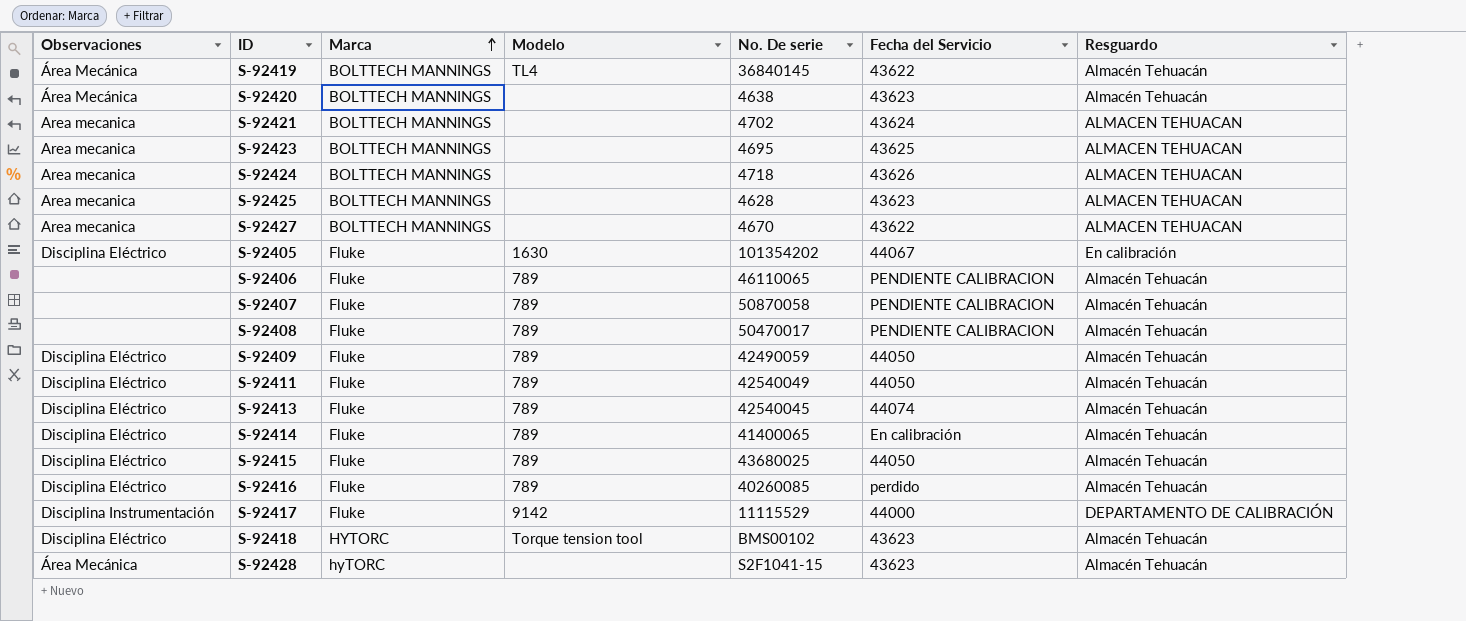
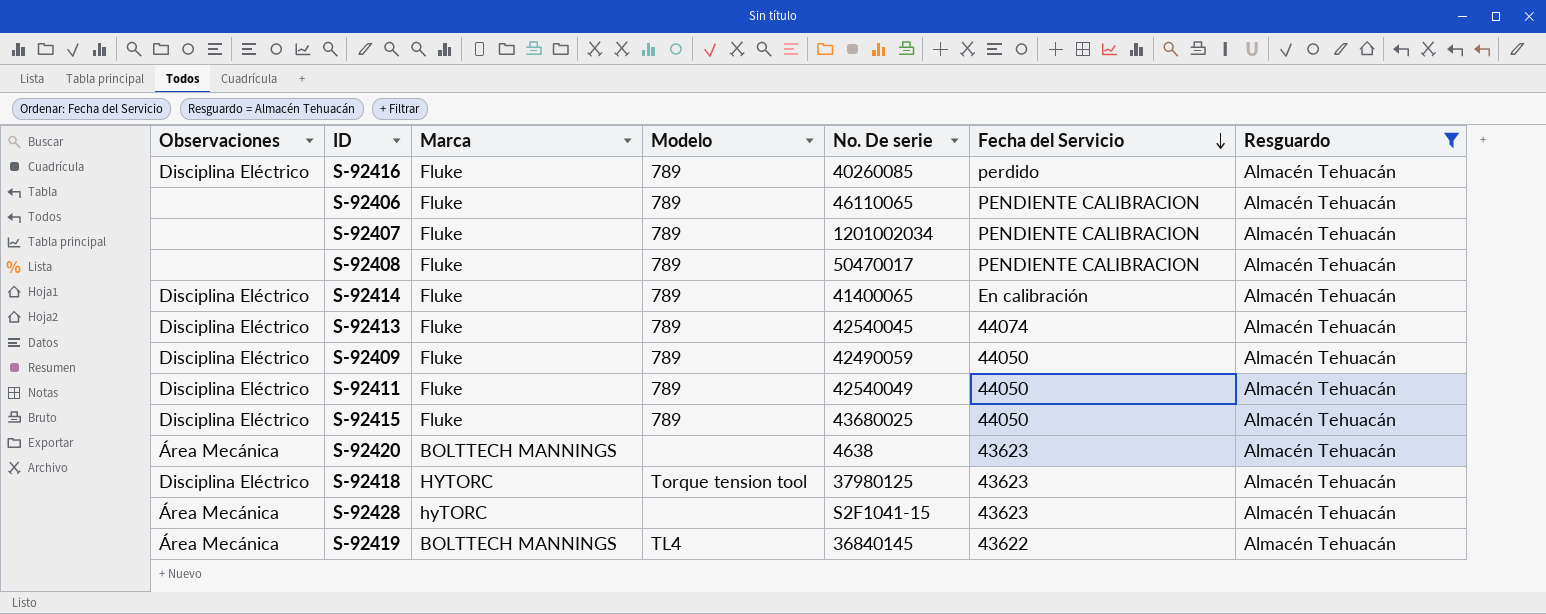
filter: none -> Resguardo = Almacén Tehuacán
row order: Marca ascending -> Fecha del Servicio descending
S-92407 | No. De serie: 50870058 -> 1201002034
S-92418 | No. De serie: BMS00102 -> 37980125

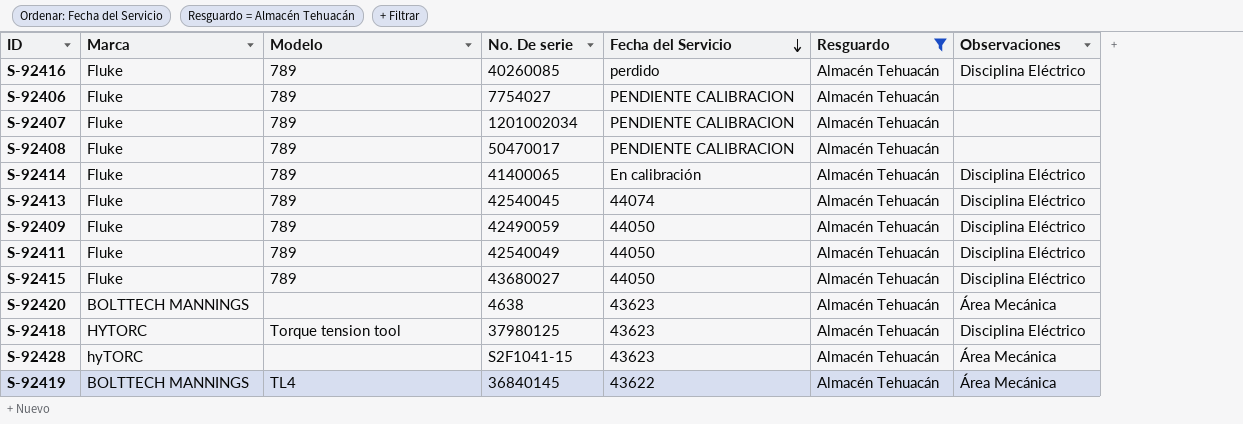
column Observaciones | position: 1 -> 7
S-92406 | No. De serie: 46110065 -> 7754027
S-92415 | No. De serie: 43680025 -> 43680027

